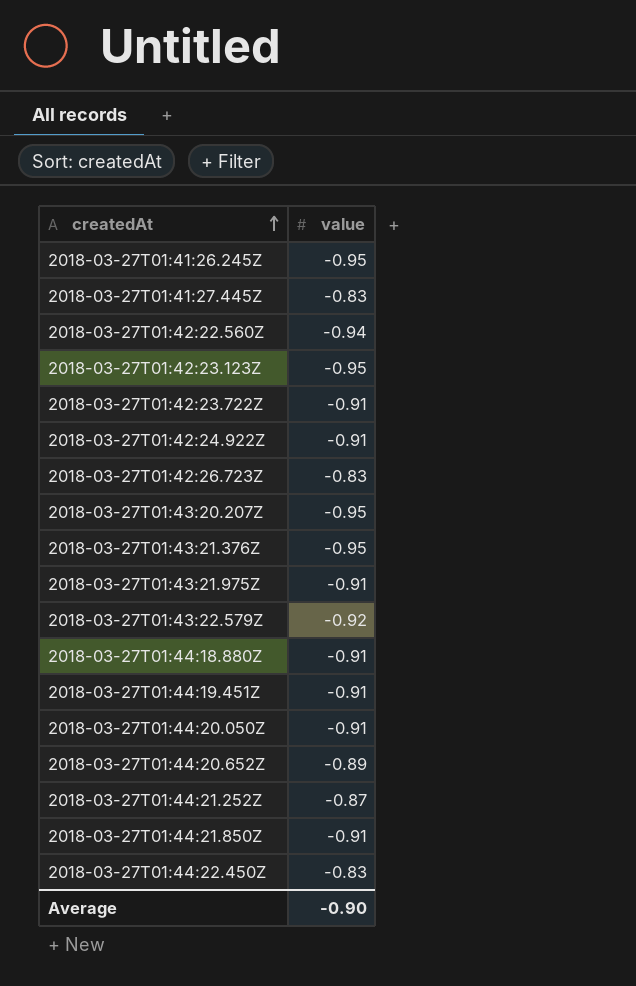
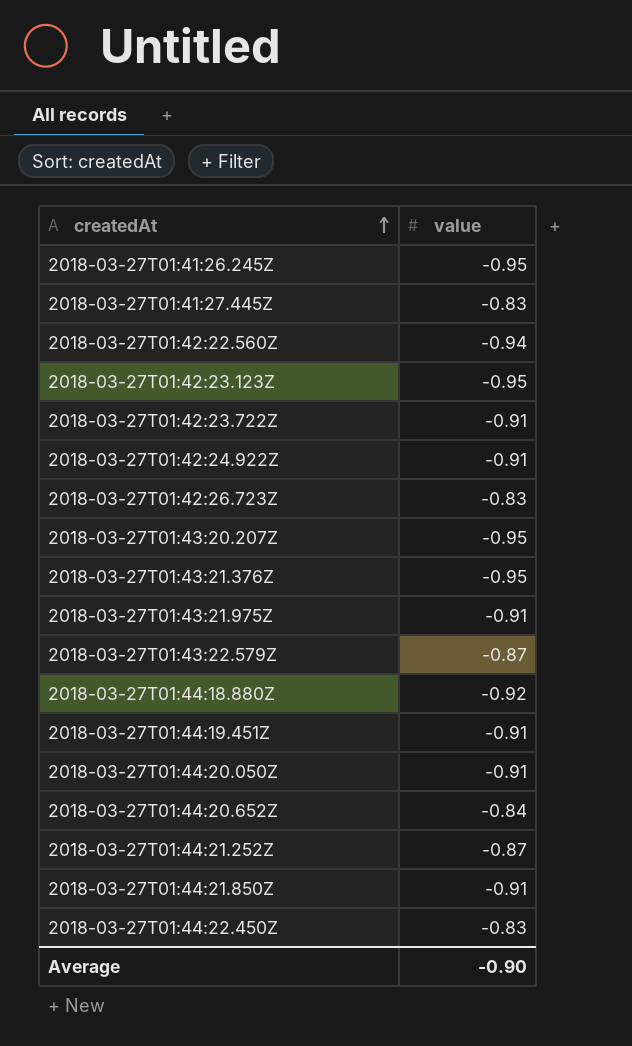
2018-03-27T01:43:22.579Z | value: -0.92 -> -0.87
2018-03-27T01:44:18.880Z | value: -0.91 -> -0.92
2018-03-27T01:44:20.652Z | value: -0.89 -> -0.84

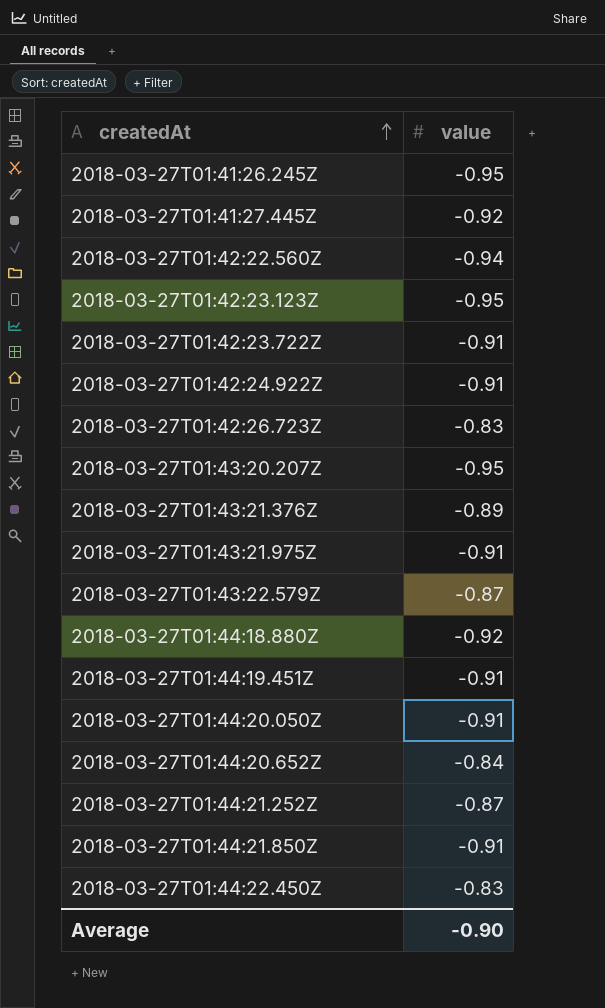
2018-03-27T01:41:27.445Z | value: -0.83 -> -0.92
2018-03-27T01:43:21.376Z | value: -0.95 -> -0.89

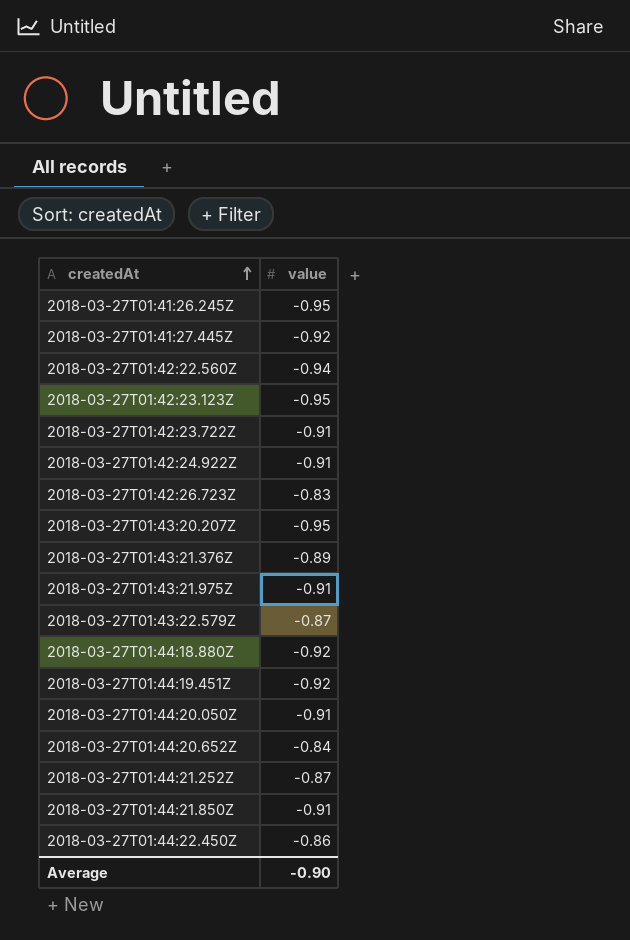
2018-03-27T01:44:19.451Z | value: -0.91 -> -0.92
2018-03-27T01:44:22.450Z | value: -0.83 -> -0.86

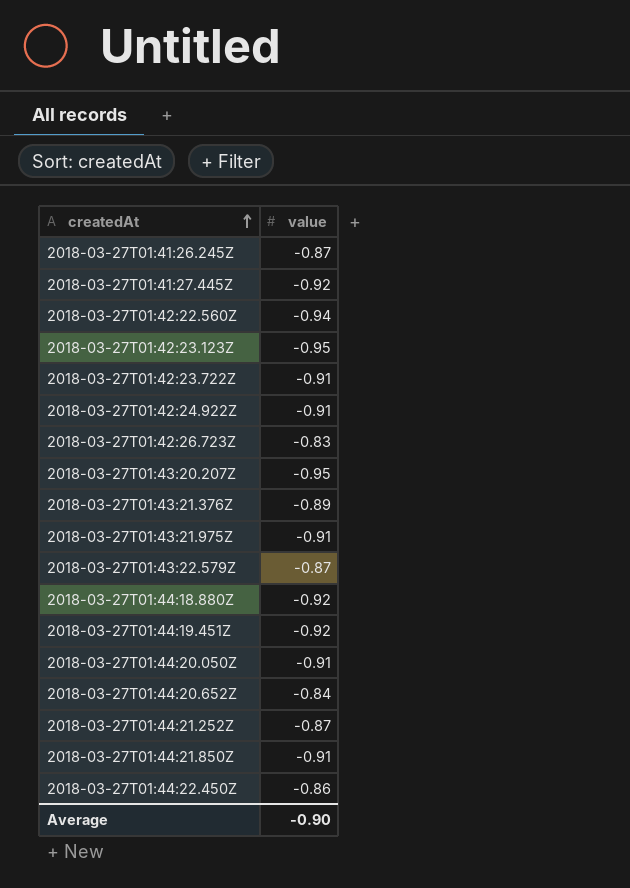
2018-03-27T01:41:26.245Z | value: -0.95 -> -0.87

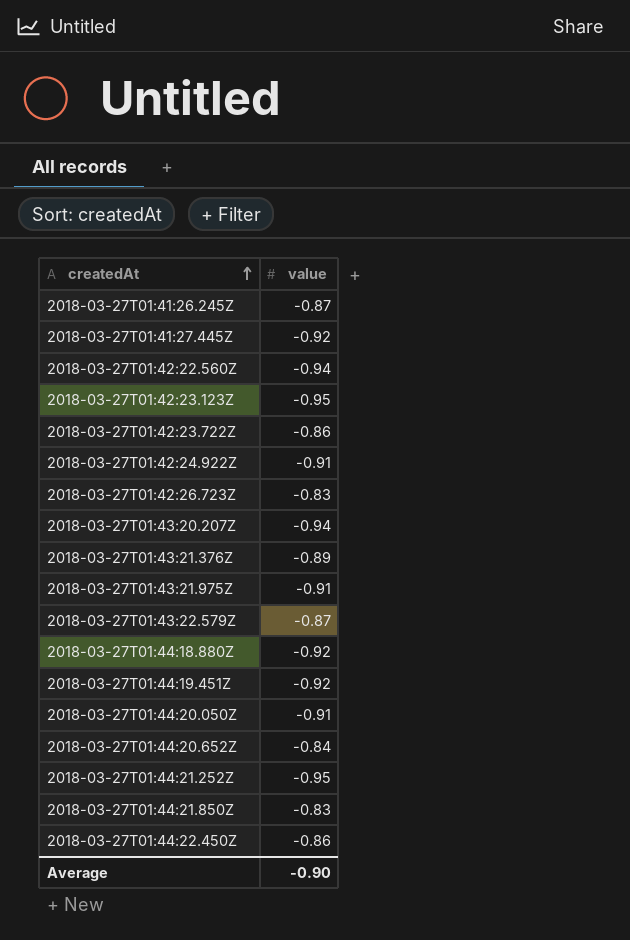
2018-03-27T01:42:23.722Z | value: -0.91 -> -0.86
2018-03-27T01:43:20.207Z | value: -0.95 -> -0.94
2018-03-27T01:44:21.252Z | value: -0.87 -> -0.95
2018-03-27T01:44:21.850Z | value: -0.91 -> -0.83

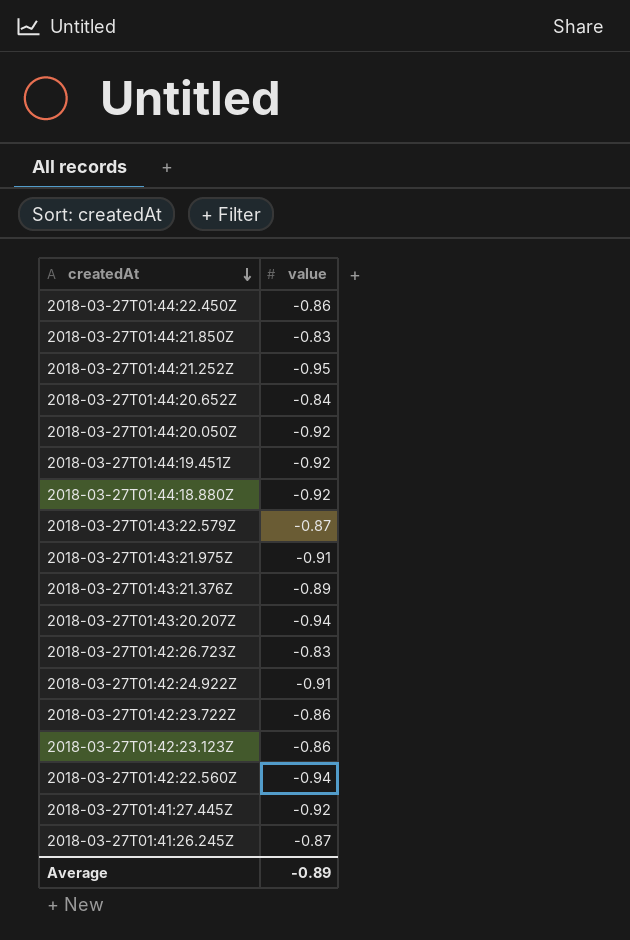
row order: createdAt ascending -> createdAt descending
2018-03-27T01:44:20.050Z | value: -0.91 -> -0.92
2018-03-27T01:42:23.123Z | value: -0.95 -> -0.86
Average | value: -0.90 -> -0.89

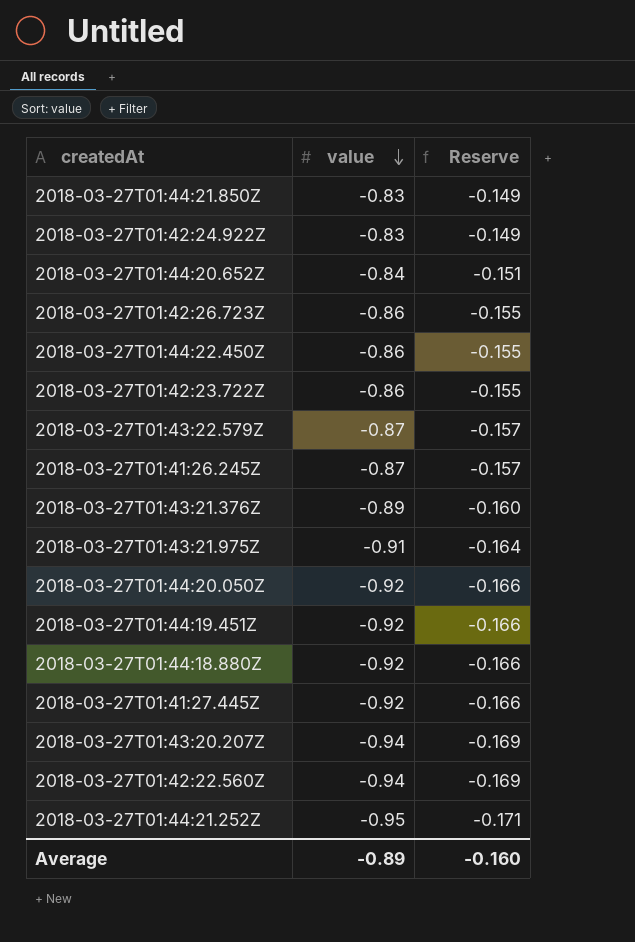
row order: createdAt descending -> value descending
column Reserve | formula: none -> [value] * 0.18
row 2018-03-27T01:42:23.123Z: -0.86 -> none
2018-03-27T01:42:24.922Z | value: -0.91 -> -0.83
2018-03-27T01:42:26.723Z | value: -0.83 -> -0.86

